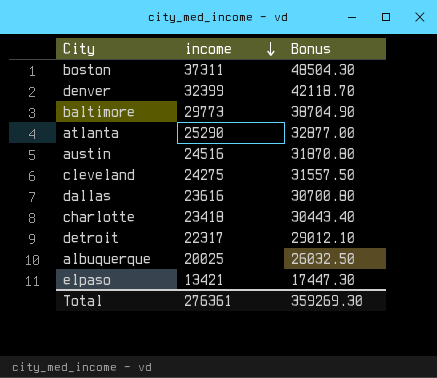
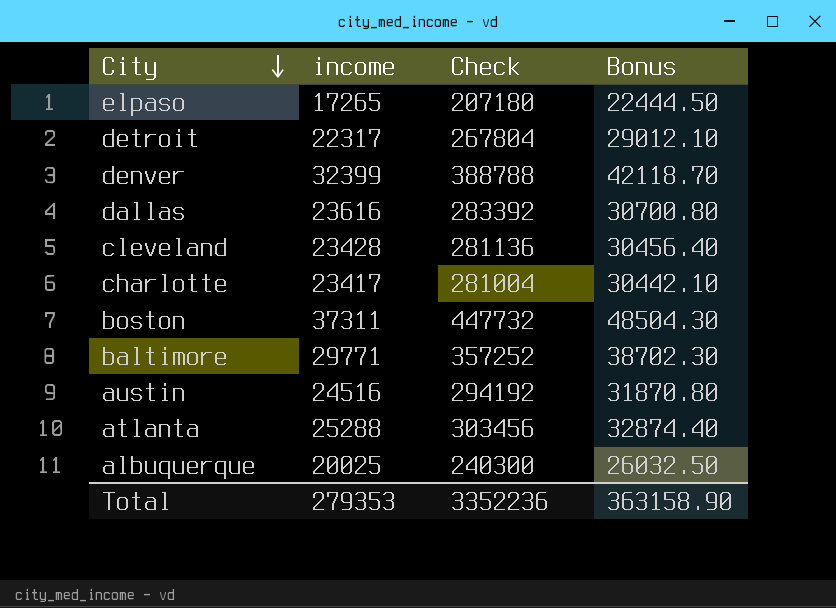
row order: income descending -> City descending
column Check | formula: none -> [income] * 12
elpaso | income: 13421 -> 17265
elpaso | Bonus: 17447.30 -> 22444.50
cleveland | income: 24275 -> 23428
cleveland | Bonus: 31557.50 -> 30456.40
charlotte | income: 23418 -> 23417
charlotte | Bonus: 30443.40 -> 30442.10
baltimore | income: 29773 -> 29771
baltimore | Bonus: 38704.90 -> 38702.30
atlanta | income: 25290 -> 25288
atlanta | Bonus: 32877.00 -> 32874.40
Total | income: 276361 -> 279353
Total | Bonus: 359269.30 -> 363158.90

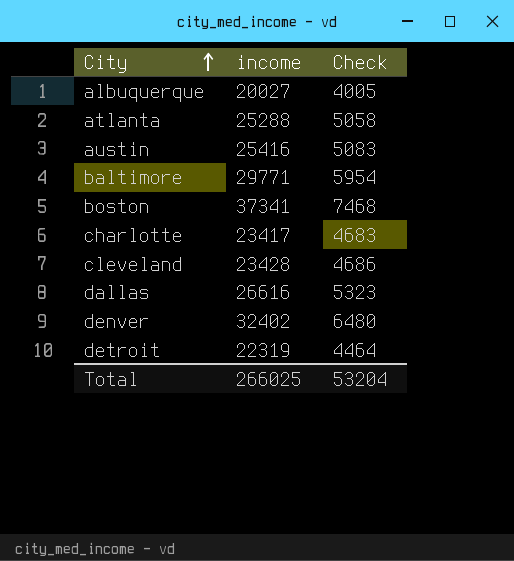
row order: City descending -> City ascending
column Bonus | formula: [income] * 1.3 -> none
column Check | formula: [income] * 12 -> [income] * 0.2
row elpaso: 17265 | 207180 | 22444.50 -> none
albuquerque | income: 20025 -> 20027
austin | income: 24516 -> 25416
boston | income: 37311 -> 37341
dallas | income: 23616 -> 26616
denver | income: 32399 -> 32402
detroit | income: 22317 -> 22319
Total | income: 279353 -> 266025
Total | Check: 3352236 -> 53204

